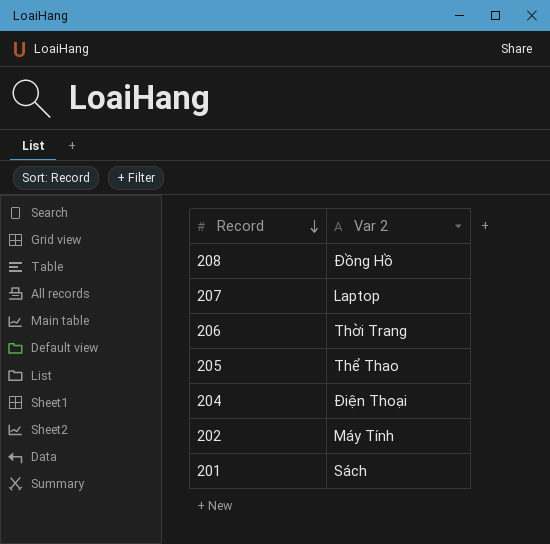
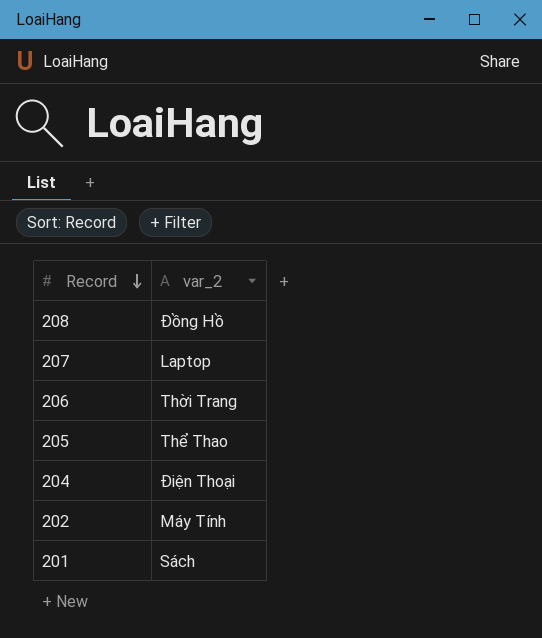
column name: Var 2 -> var_2

